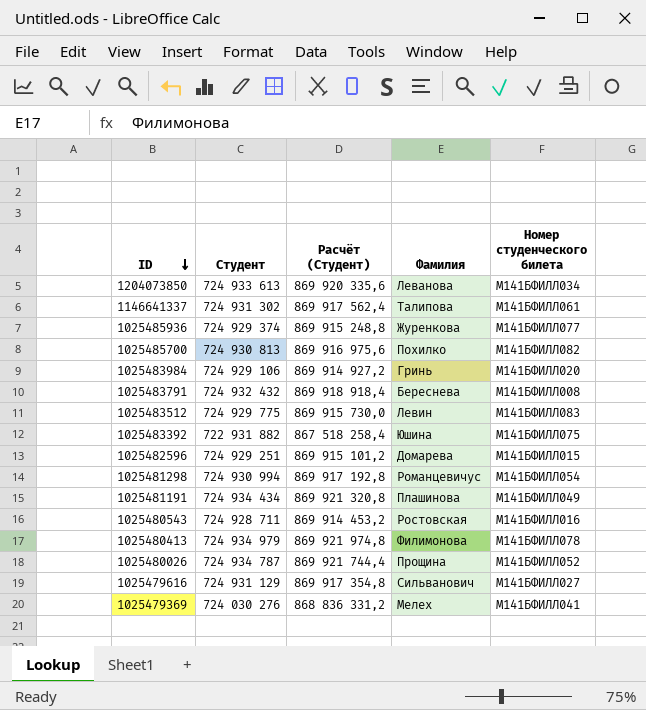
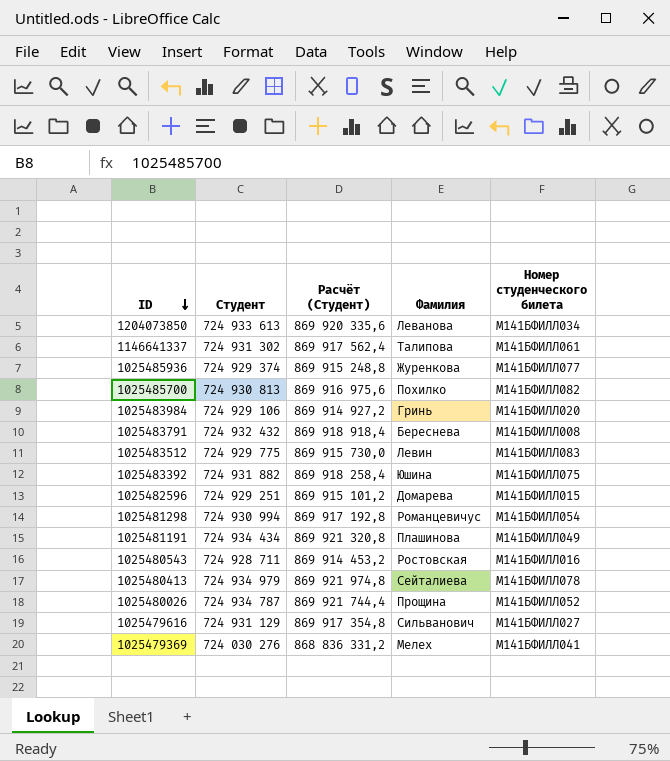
1025483392 | Студент: 722 931 882 -> 724 931 882
1025483392 | Расчёт (Студент): 867 518 258,4 -> 869 918 258,4
1025480413 | Фамилия: Филимонова -> Сейталиева

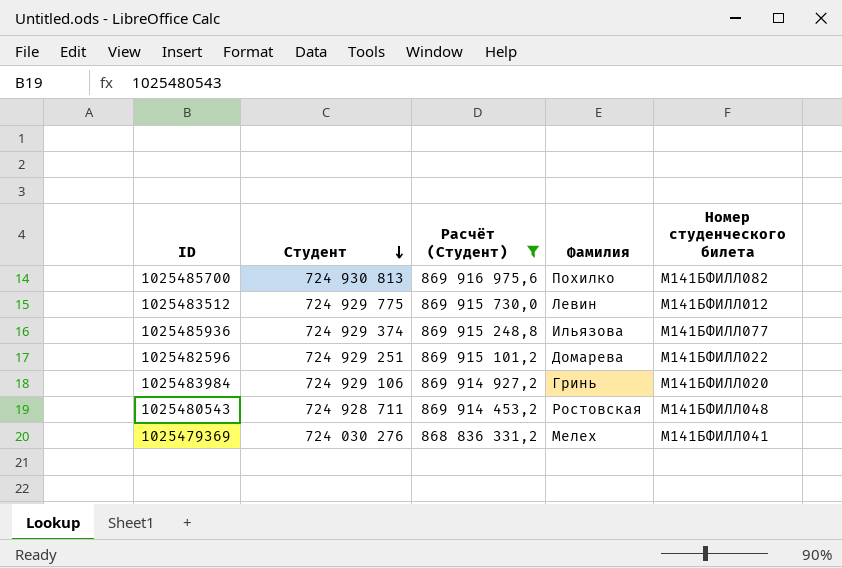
filter: none -> Расчёт (Студент) <= 869 916 975,6
row order: ID descending -> Студент descending
1025483512 | Номер студенческого билета: М141БФИЛЛ083 -> М141БФИЛЛ012
1025485936 | Фамилия: Журенкова -> Ильязова
1025482596 | Номер студенческого билета: М141БФИЛЛ015 -> М141БФИЛЛ022
1025480543 | Номер студенческого билета: М141БФИЛЛ016 -> М141БФИЛЛ048

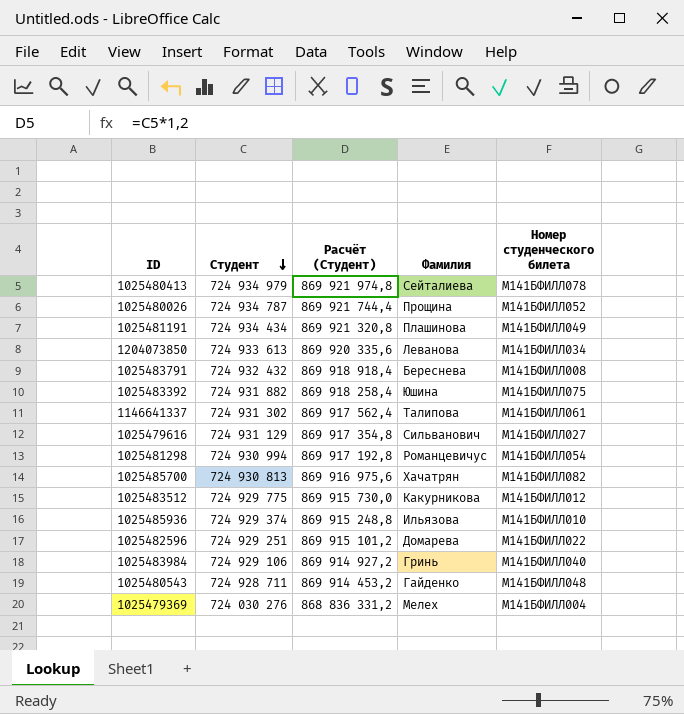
filter: Расчёт (Студент) <= 869 916 975,6 -> none
1025485700 | Фамилия: Похилко -> Хачатрян
1025483512 | Фамилия: Левин -> Какурникова
1025485936 | Номер студенческого билета: М141БФИЛЛ077 -> М141БФИЛЛ010
1025483984 | Номер студенческого билета: М141БФИЛЛ020 -> М141БФИЛЛ040
1025480543 | Фамилия: Ростовская -> Гайденко
1025479369 | Номер студенческого билета: М141БФИЛЛ041 -> М141БФИЛЛ004

